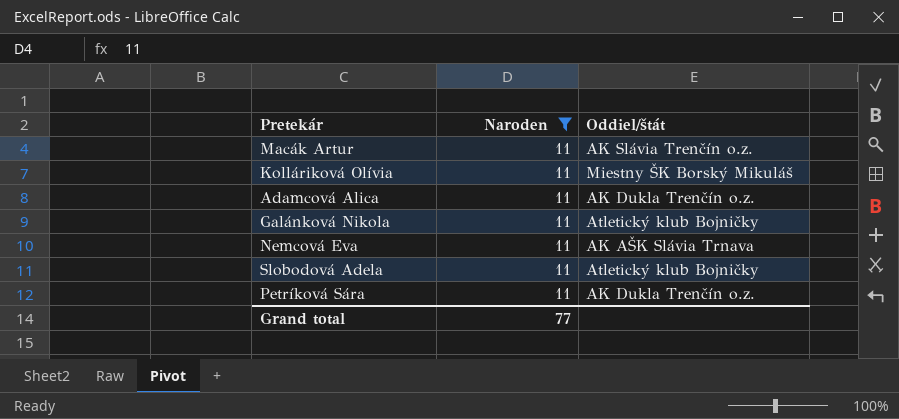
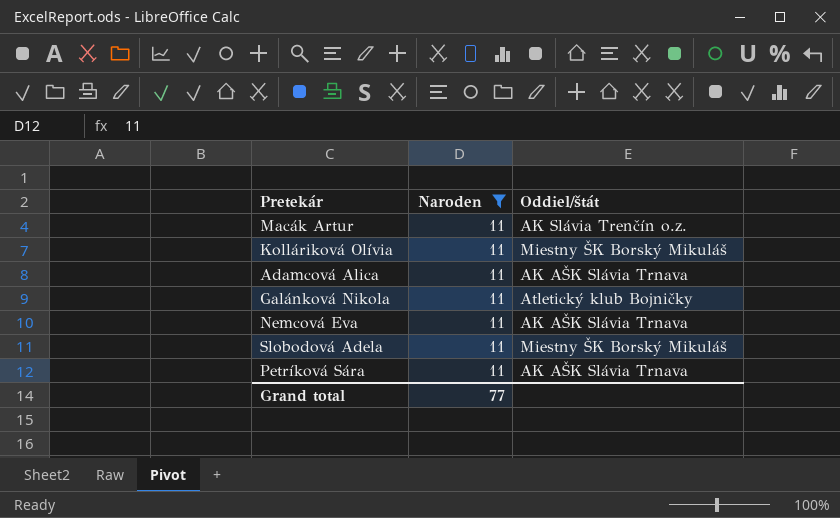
Adamcová Alica | Oddiel/štát: AK Dukla Trenčín o.z. -> AK AŠK Slávia Trnava
Slobodová Adela | Oddiel/štát: Atletický klub Bojničky -> Miestny ŠK Borský Mikuláš
Petríková Sára | Oddiel/štát: AK Dukla Trenčín o.z. -> AK AŠK Slávia Trnava

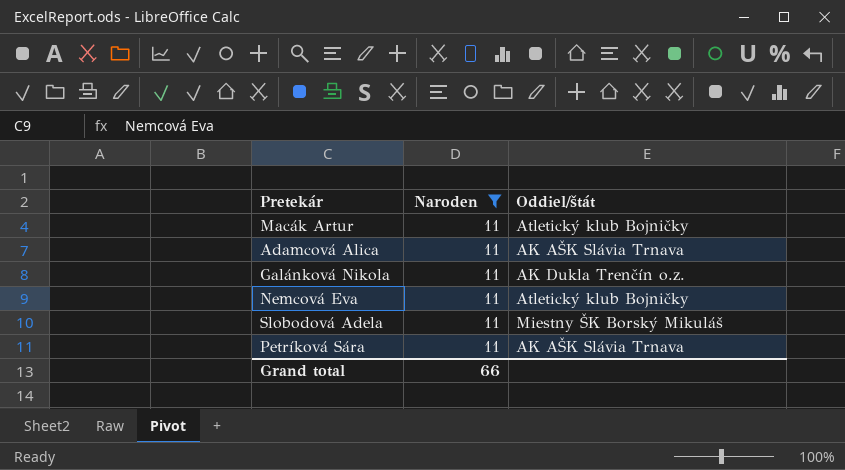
row Kolláriková Olívia: 11 | Miestny ŠK Borský Mikuláš -> none
Macák Artur | Oddiel/štát: AK Slávia Trenčín o.z. -> Atletický klub Bojničky
Galánková Nikola | Oddiel/štát: Atletický klub Bojničky -> AK Dukla Trenčín o.z.
Nemcová Eva | Oddiel/štát: AK AŠK Slávia Trnava -> Atletický klub Bojničky
Grand total | Naroden: 77 -> 66

